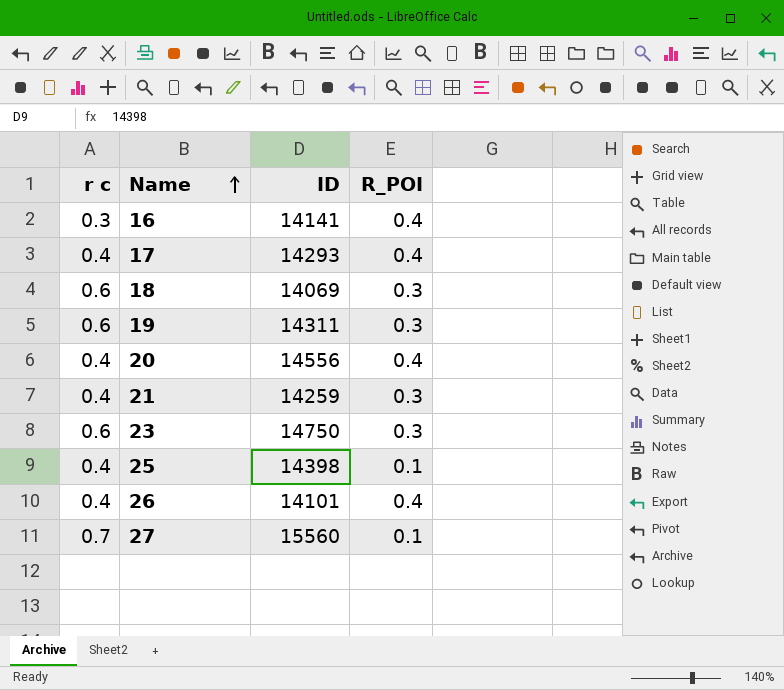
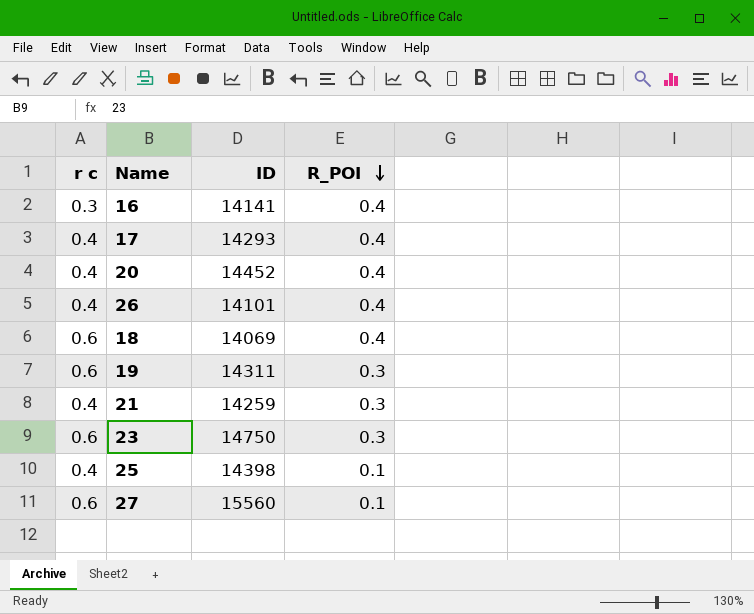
row order: Name ascending -> R_POI descending
20 | ID: 14556 -> 14452
18 | R_POI: 0.3 -> 0.4
27 | r c: 0.7 -> 0.6

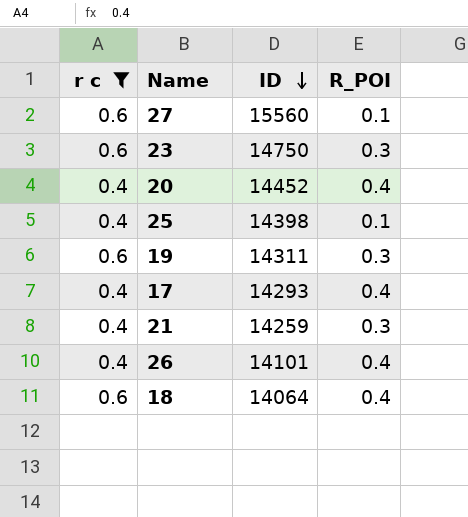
filter: none -> r c != 0.3
row order: R_POI descending -> ID descending
18 | ID: 14069 -> 14064

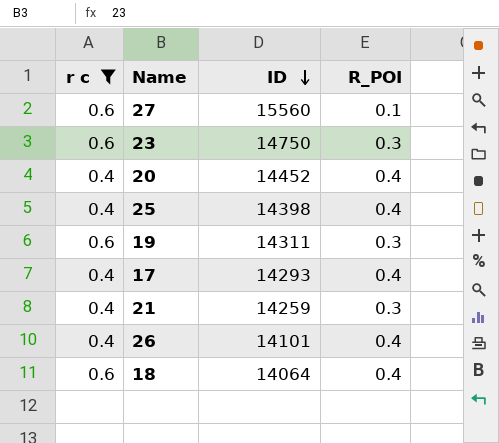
25 | R_POI: 0.1 -> 0.4

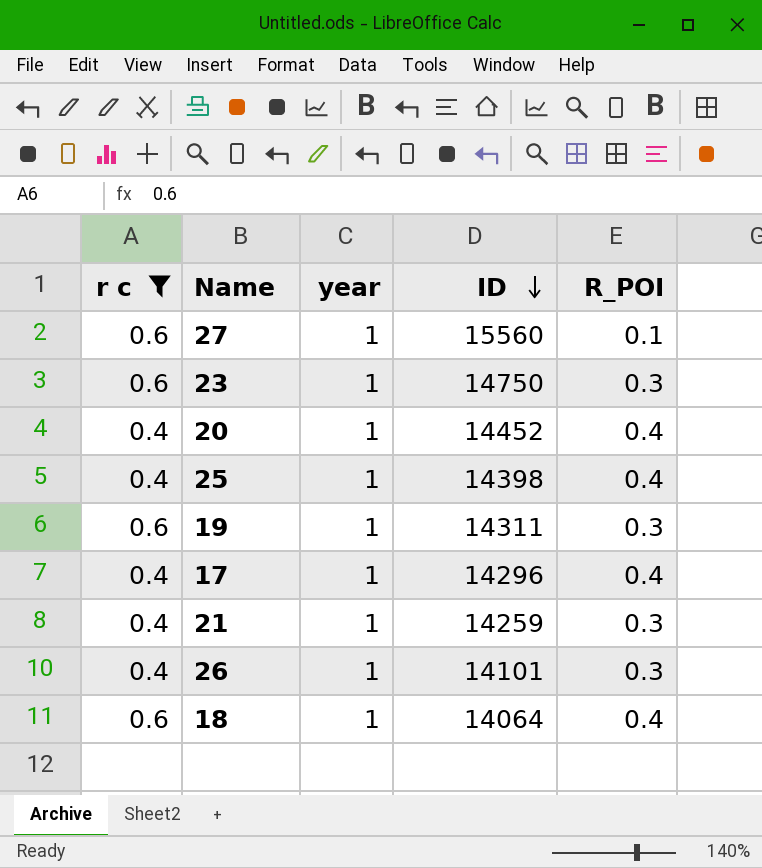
column year | position: none -> 3
17 | ID: 14293 -> 14296
26 | R_POI: 0.4 -> 0.3

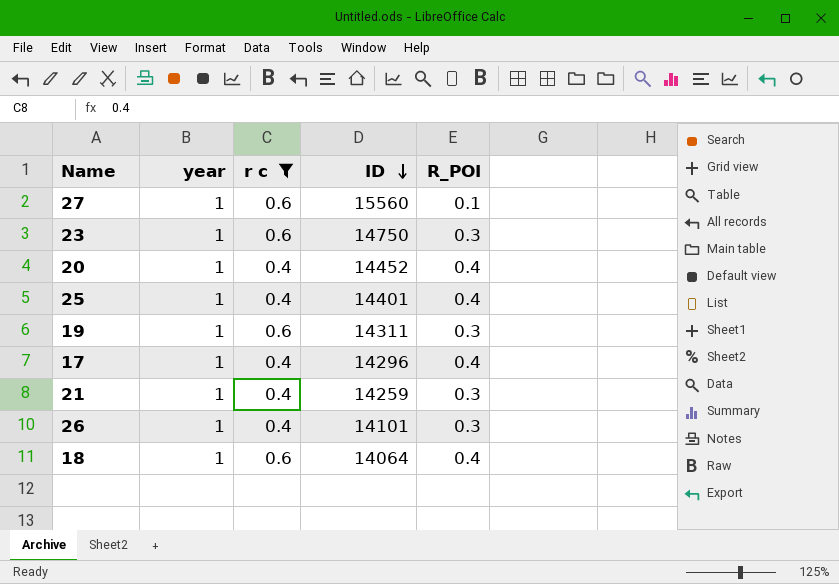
column r c | position: 1 -> 3
25 | ID: 14398 -> 14401

